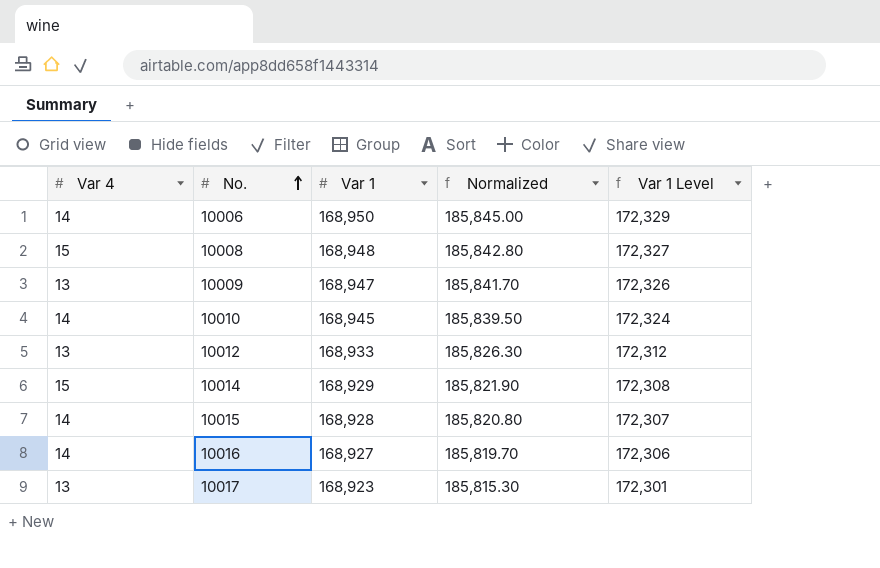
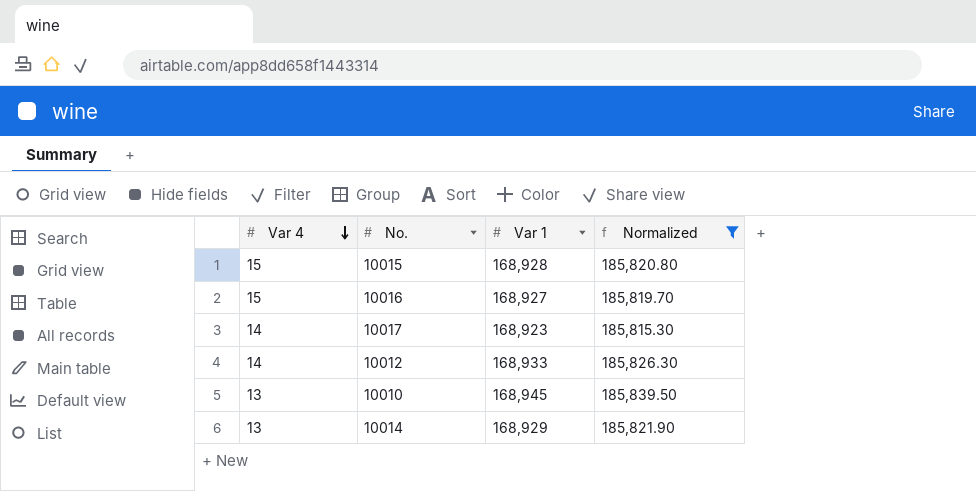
filter: none -> Normalized <= 185,839.50
row order: No. ascending -> Var 4 descending
column Var 1 Level | formula: [Var 1] * 1.02 -> none
10015 | Var 4: 14 -> 15
10016 | Var 4: 14 -> 15
10017 | Var 4: 13 -> 14
10012 | Var 4: 13 -> 14
10010 | Var 4: 14 -> 13
10014 | Var 4: 15 -> 13

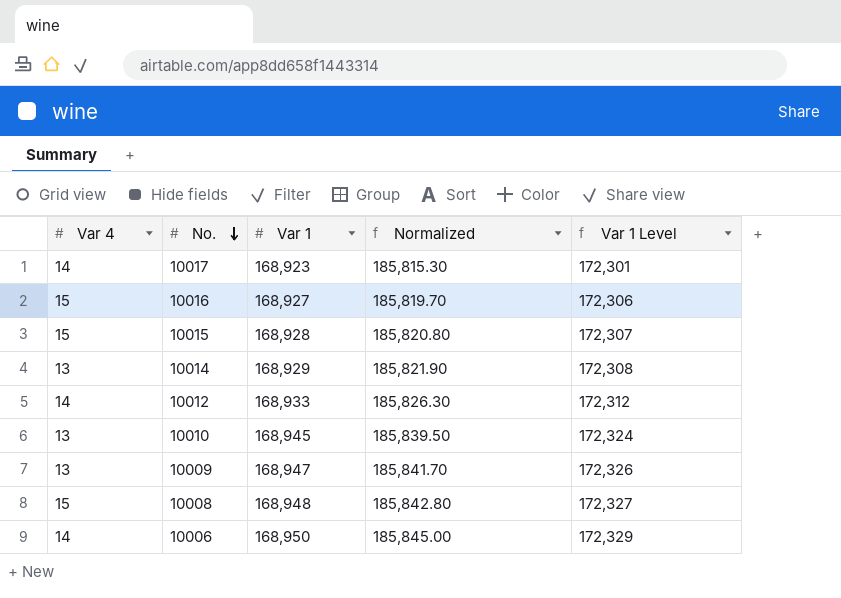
filter: Normalized <= 185,839.50 -> none
row order: Var 4 descending -> No. descending
column Var 1 Level | formula: none -> [Var 1] * 1.02

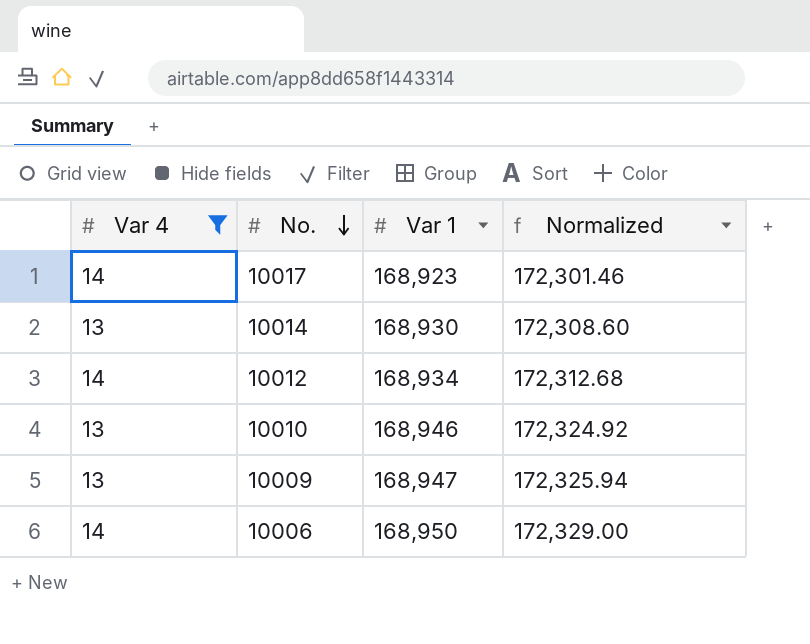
filter: none -> Var 4 != 15
column Var 1 Level | formula: [Var 1] * 1.02 -> none
column Normalized | formula: [Var 1] * 1.1 -> [Var 1] * 1.02
10014 | Var 1: 168,929 -> 168,930
10012 | Var 1: 168,933 -> 168,934
10010 | Var 1: 168,945 -> 168,946

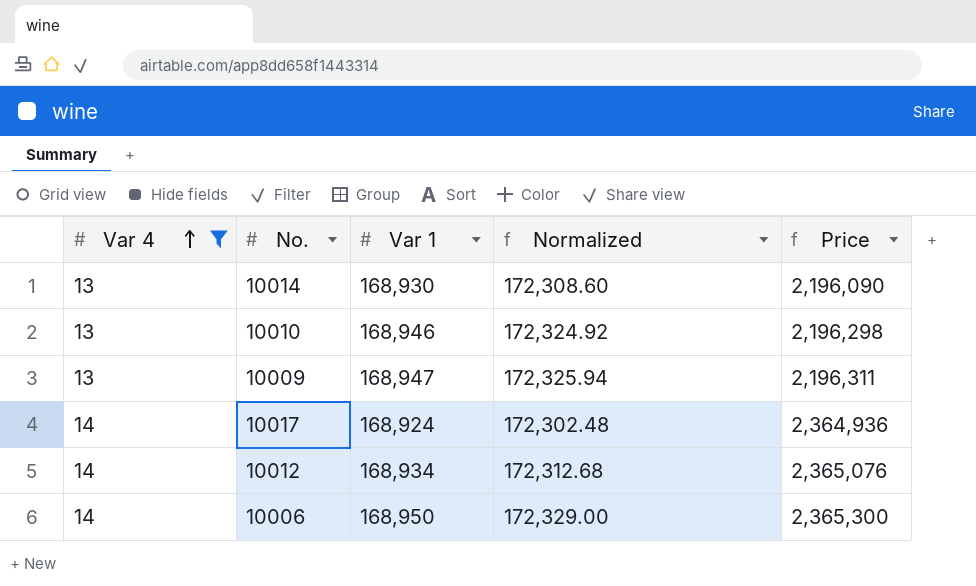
row order: No. descending -> Var 4 ascending
column Price | formula: none -> [Var 4] * [Var 1]
10017 | Var 1: 168,923 -> 168,924
10017 | Normalized: 172,301.46 -> 172,302.48

